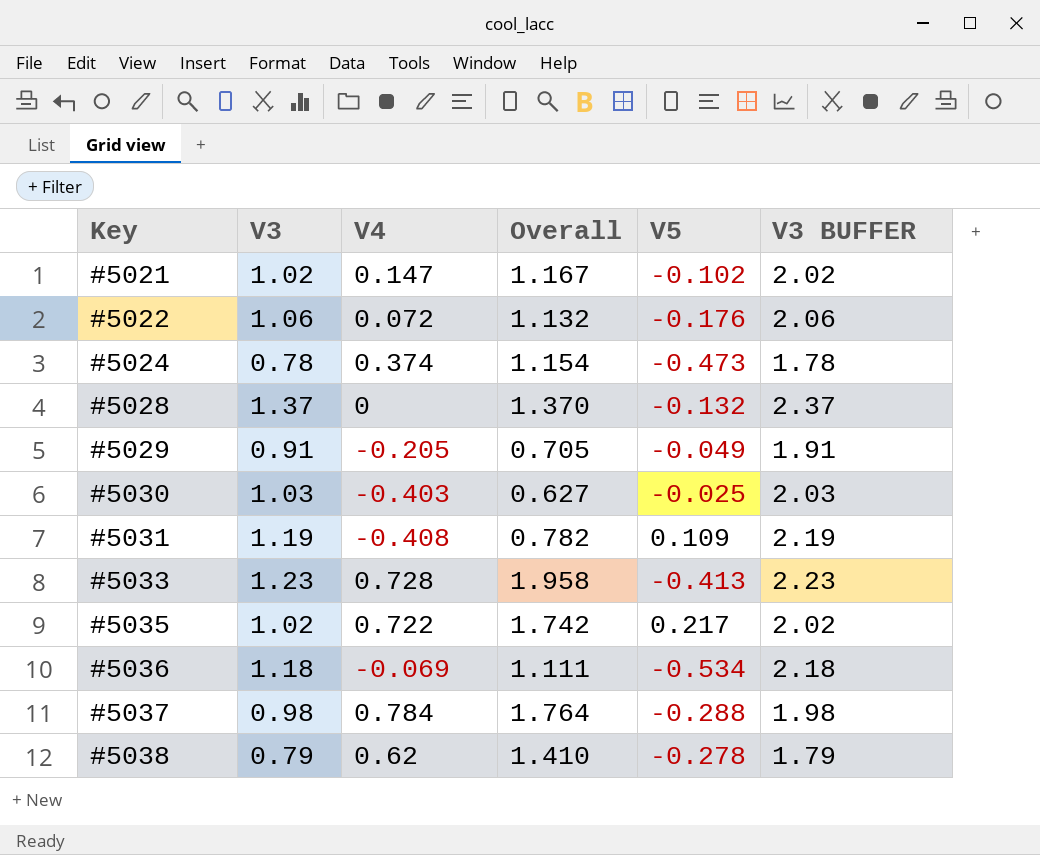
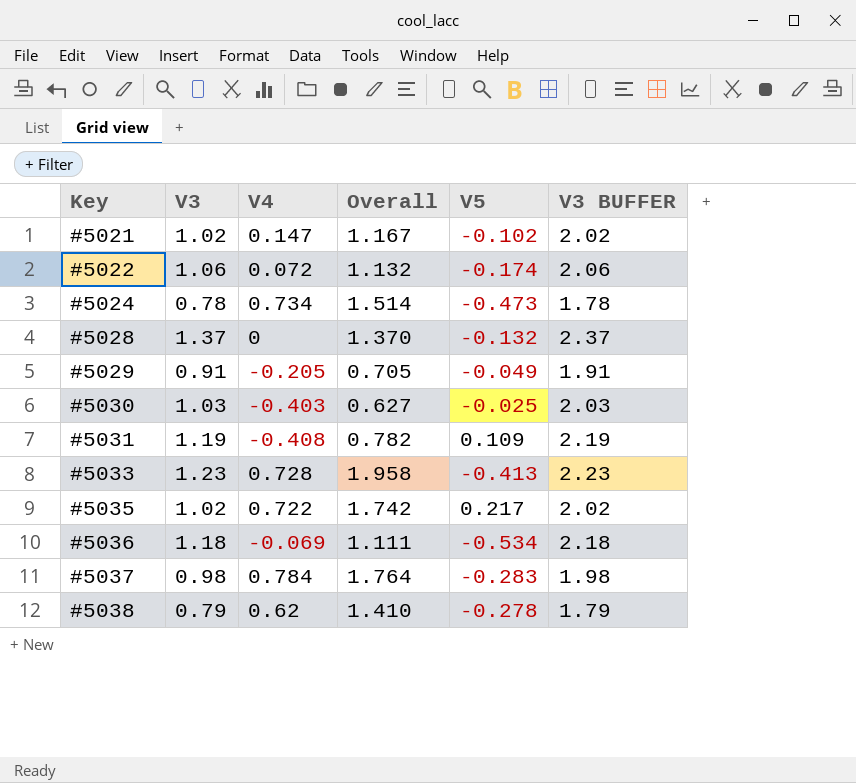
#5022 | V5: -0.176 -> -0.174
#5024 | V4: 0.374 -> 0.734
#5024 | Overall: 1.154 -> 1.514
#5037 | V5: -0.288 -> -0.283

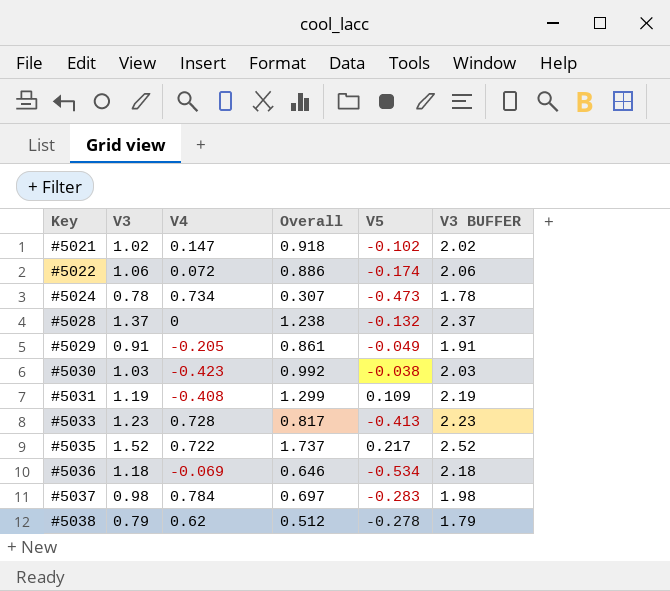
column Overall | formula: [V3] + [V4] -> [V3] + [V5]
#5030 | V4: -0.403 -> -0.423
#5030 | V5: -0.025 -> -0.038
#5035 | V3: 1.02 -> 1.52
#5035 | V3 BUFFER: 2.02 -> 2.52

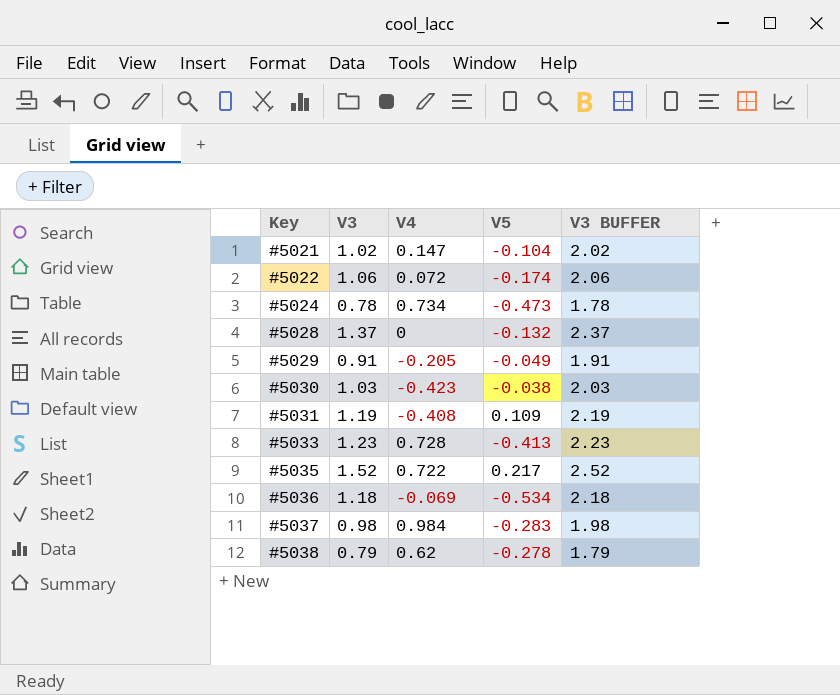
column Overall | formula: [V3] + [V5] -> none
#5021 | V5: -0.102 -> -0.104
#5037 | V4: 0.784 -> 0.984

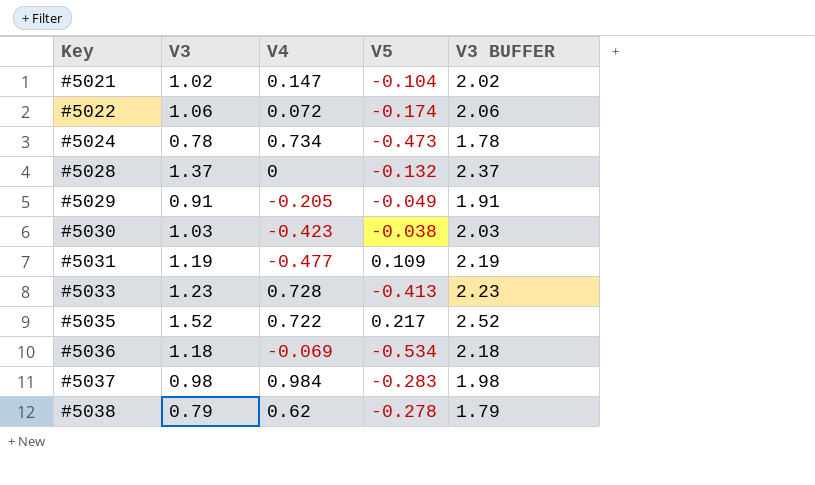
#5031 | V4: -0.408 -> -0.477

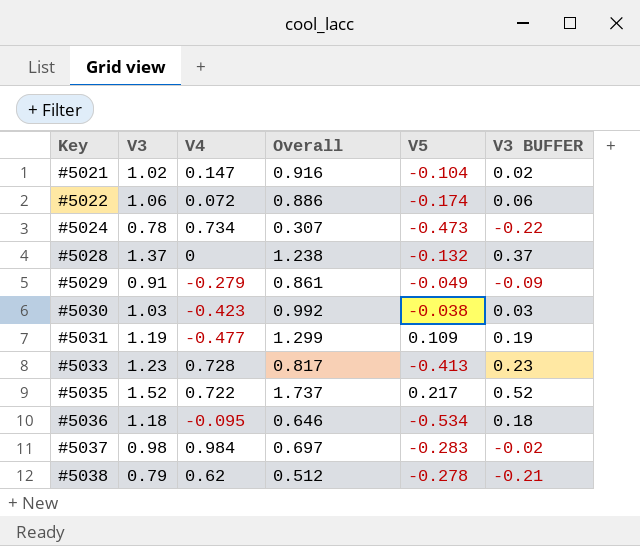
column Overall | formula: none -> [V3] + [V5]
column V3 BUFFER | formula: [V3] + 1 -> [V3] - 1
#5029 | V4: -0.205 -> -0.279
#5036 | V4: -0.069 -> -0.095

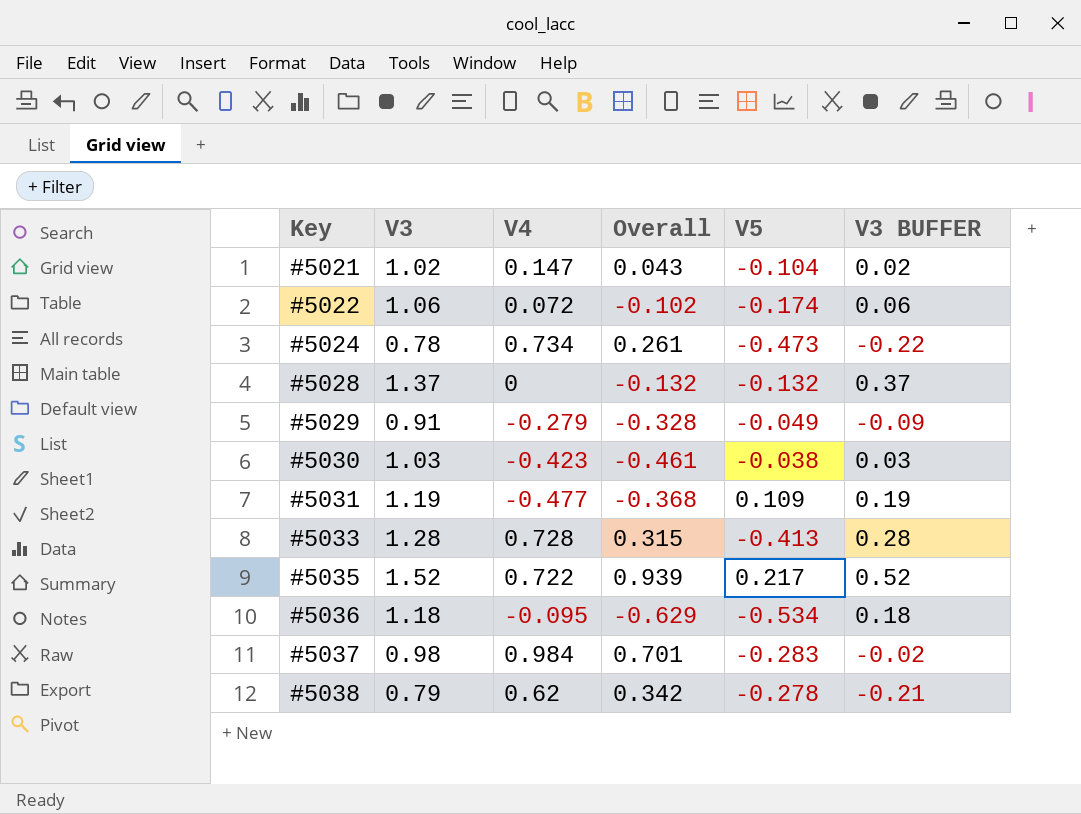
column Overall | formula: [V3] + [V5] -> [V4] + [V5]
#5033 | V3: 1.23 -> 1.28
#5033 | V3 BUFFER: 0.23 -> 0.28

